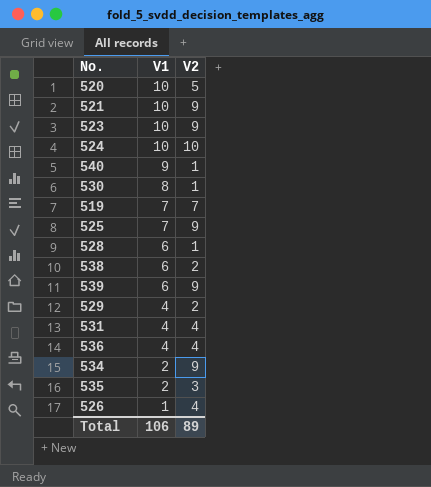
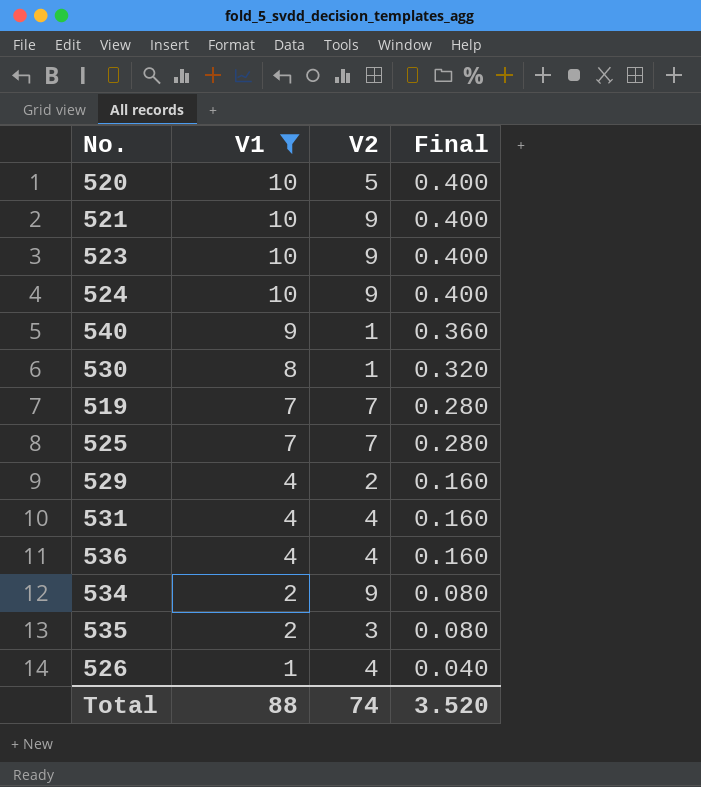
filter: none -> V1 != 6
column Final | formula: none -> [V1] * 0.04
524 | V2: 10 -> 9
525 | V2: 9 -> 7
Total | V1: 106 -> 88
Total | V2: 89 -> 74

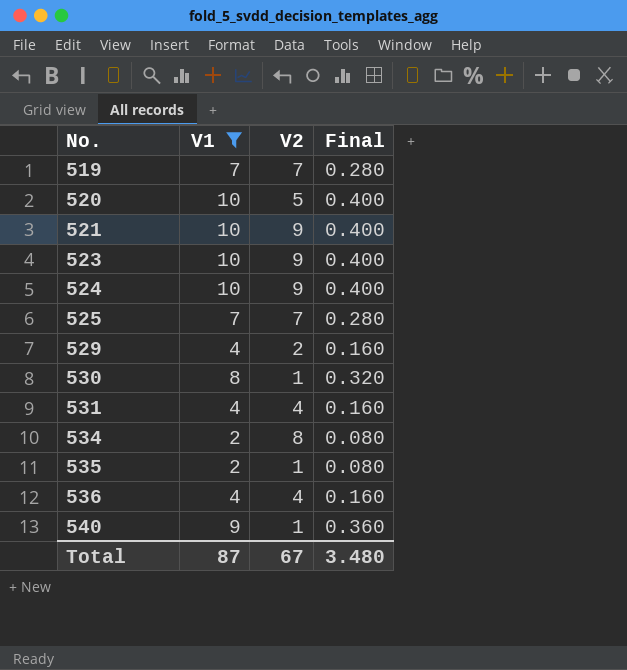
row order: V1 descending -> No. ascending
row 526: 1 | 4 | 0.040 -> none
534 | V2: 9 -> 8
535 | V2: 3 -> 1
Total | V1: 88 -> 87
Total | V2: 74 -> 67
Total | Final: 3.520 -> 3.480

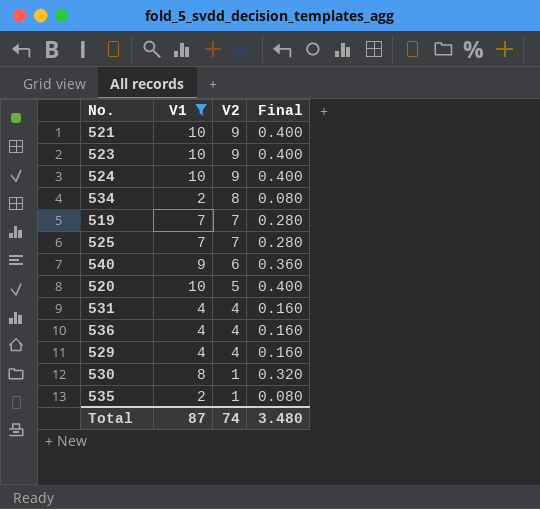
row order: No. ascending -> V2 descending
540 | V2: 1 -> 6
529 | V2: 2 -> 4
Total | V2: 67 -> 74

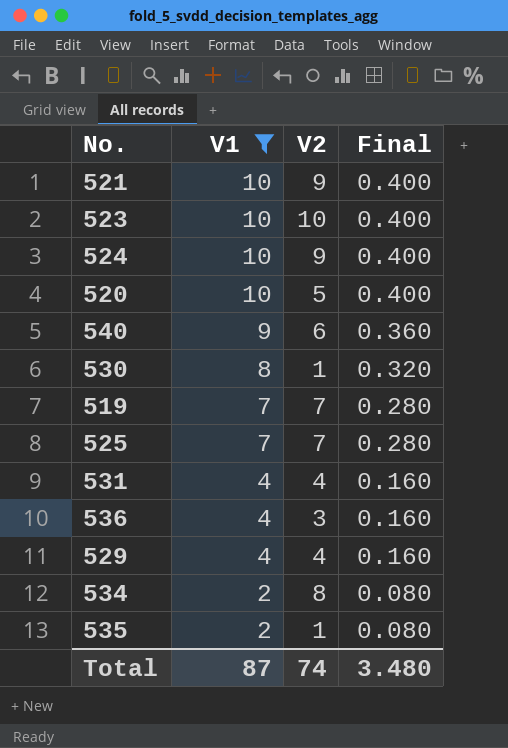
row order: V2 descending -> V1 descending
523 | V2: 9 -> 10
536 | V2: 4 -> 3

